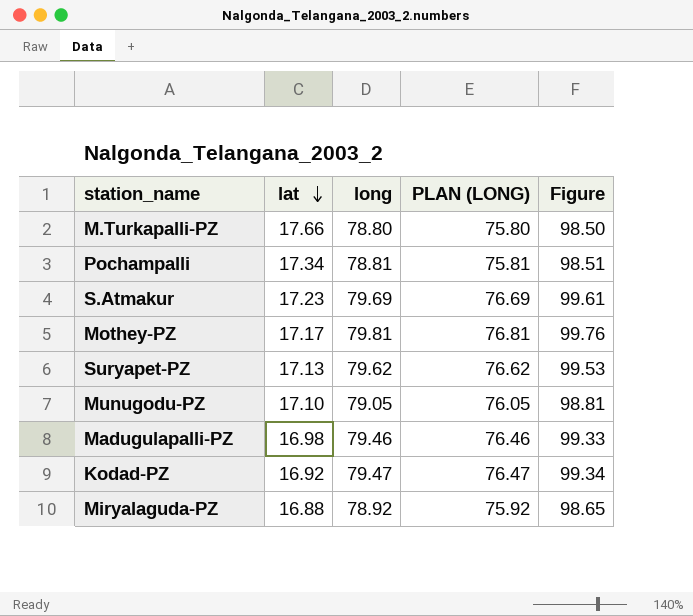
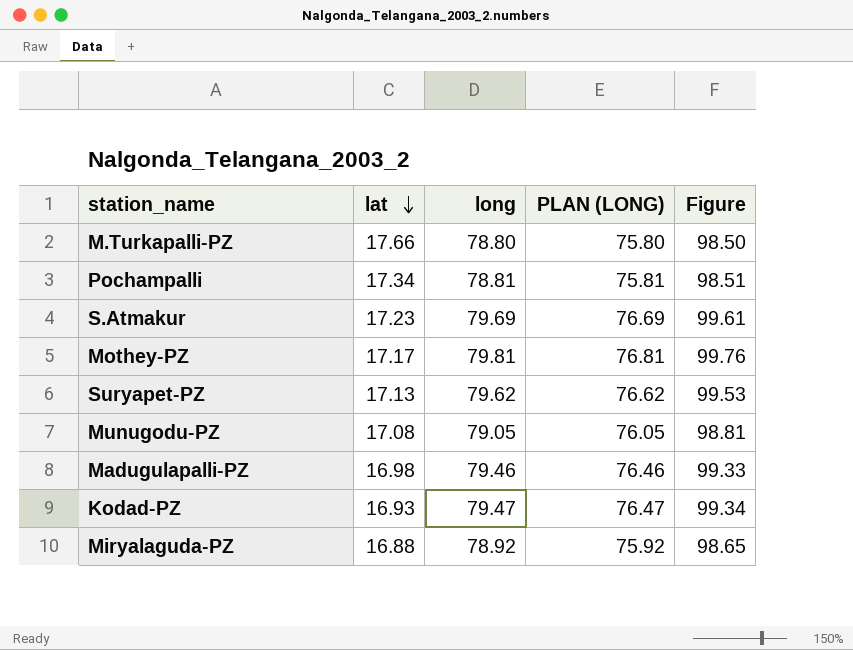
Munugodu-PZ | lat: 17.10 -> 17.08
Kodad-PZ | lat: 16.92 -> 16.93

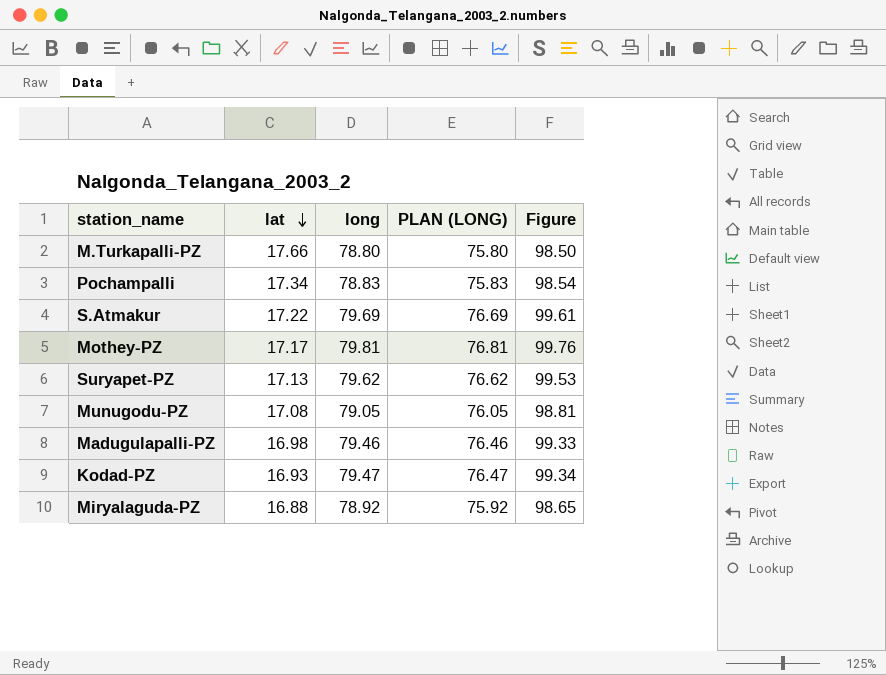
Pochampalli | long: 78.81 -> 78.83
Pochampalli | PLAN (LONG): 75.81 -> 75.83
Pochampalli | Figure: 98.51 -> 98.54
S.Atmakur | lat: 17.23 -> 17.22

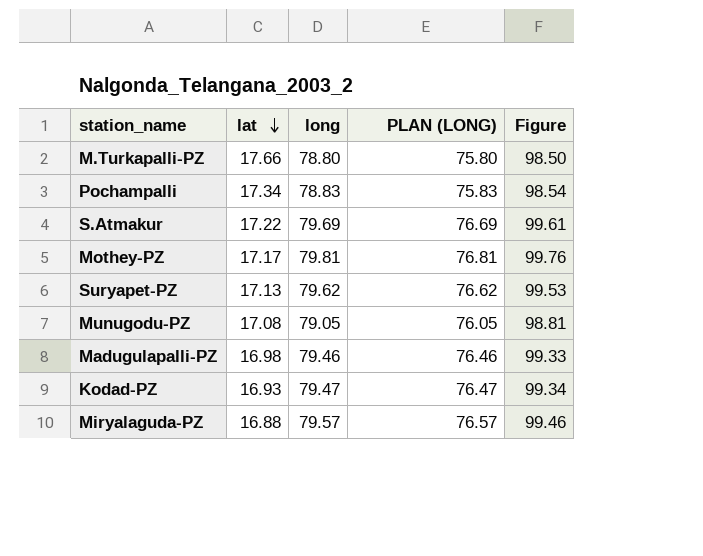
Miryalaguda-PZ | long: 78.92 -> 79.57
Miryalaguda-PZ | PLAN (LONG): 75.92 -> 76.57
Miryalaguda-PZ | Figure: 98.65 -> 99.46

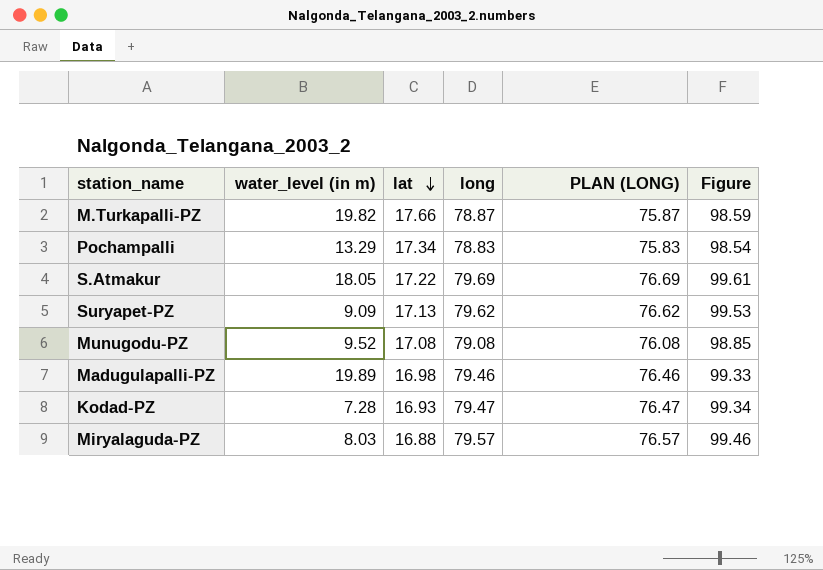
column water_level (in m) | position: none -> 2
row Mothey-PZ: 17.17 | 79.81 | 76.81 | 99.76 -> none
M.Turkapalli-PZ | long: 78.80 -> 78.87
M.Turkapalli-PZ | PLAN (LONG): 75.80 -> 75.87
M.Turkapalli-PZ | Figure: 98.50 -> 98.59
Munugodu-PZ | long: 79.05 -> 79.08
Munugodu-PZ | PLAN (LONG): 76.05 -> 76.08
Munugodu-PZ | Figure: 98.81 -> 98.85

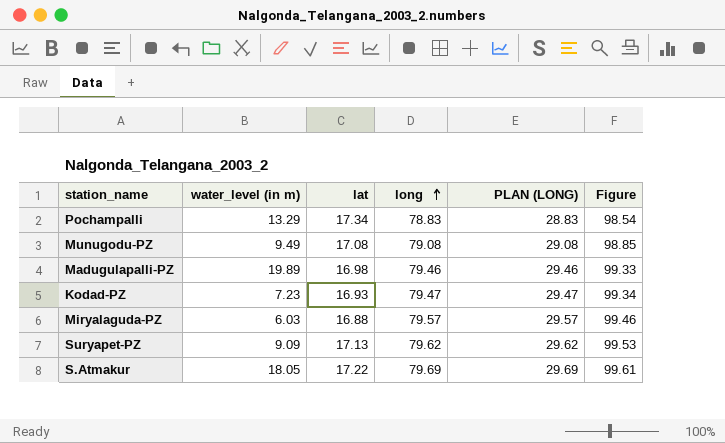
row order: lat descending -> long ascending
column PLAN (LONG) | formula: [long] - 3 -> [long] - 50
row M.Turkapalli-PZ: 19.82 | 17.66 | 78.87 | 75.87 | 98.59 -> none
Munugodu-PZ | water_level (in m): 9.52 -> 9.49
Kodad-PZ | water_level (in m): 7.28 -> 7.23
Miryalaguda-PZ | water_level (in m): 8.03 -> 6.03

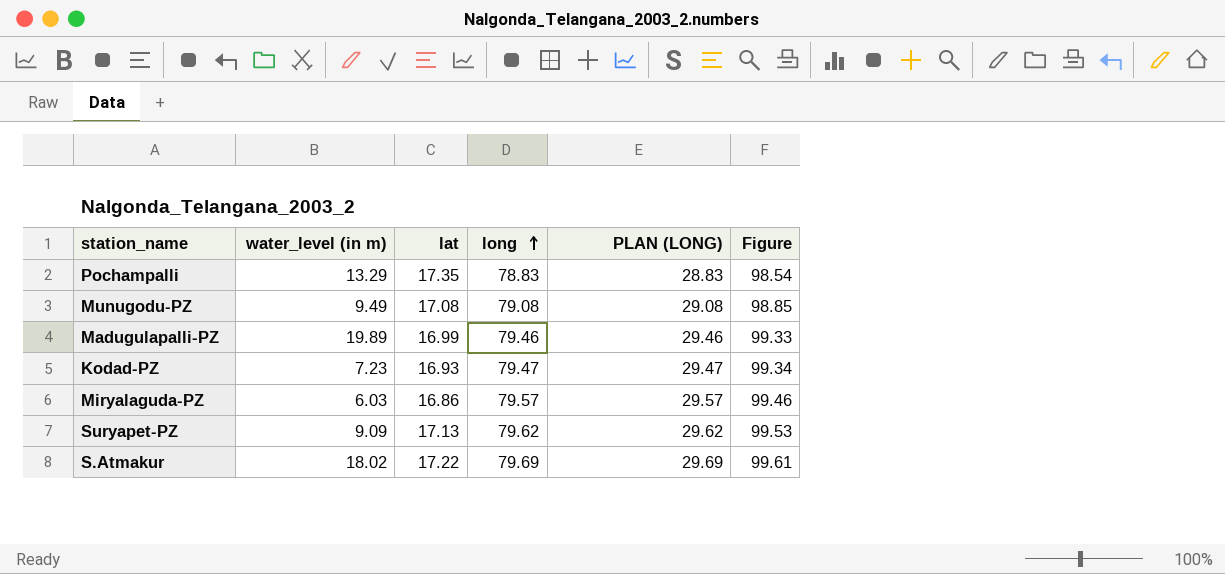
Pochampalli | lat: 17.34 -> 17.35
Madugulapalli-PZ | lat: 16.98 -> 16.99
Miryalaguda-PZ | lat: 16.88 -> 16.86
S.Atmakur | water_level (in m): 18.05 -> 18.02

